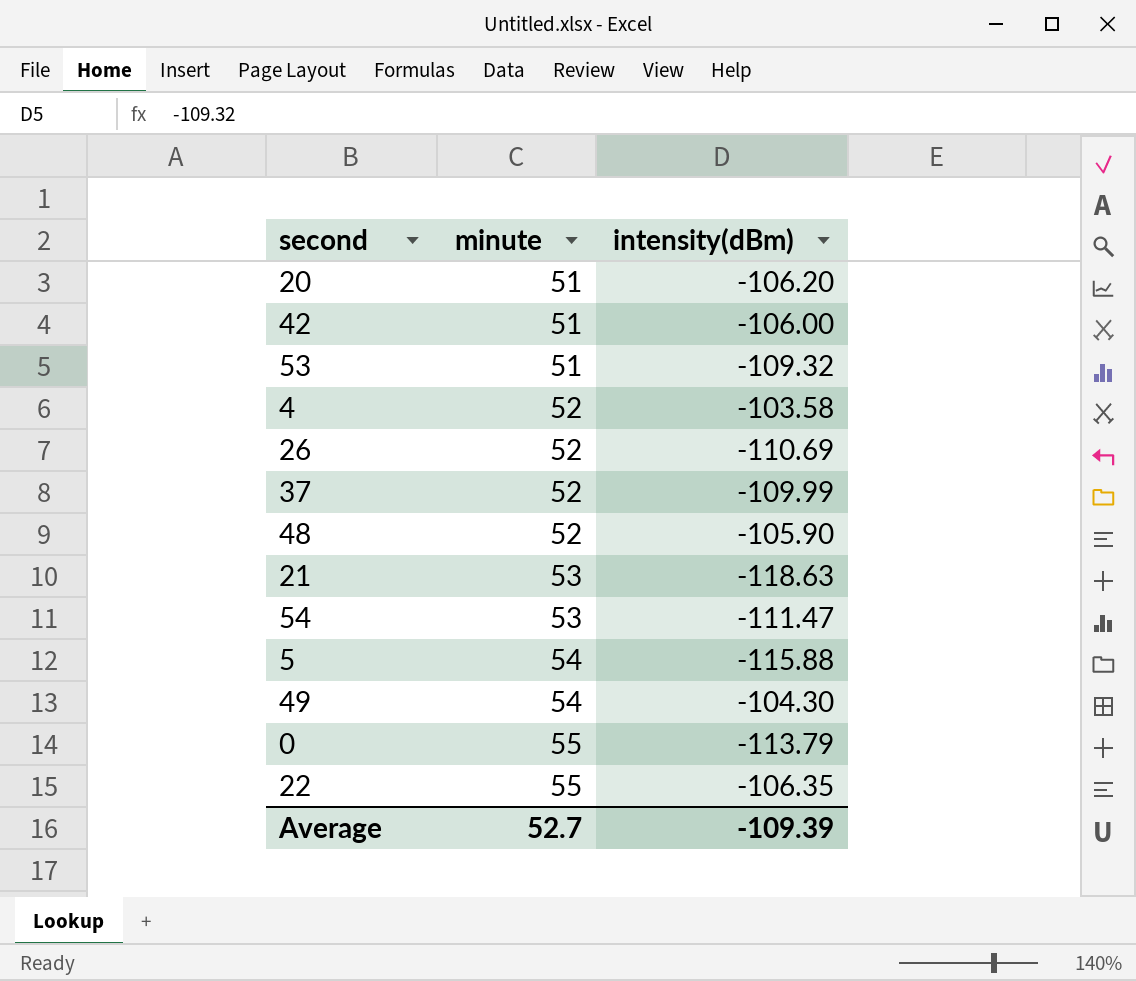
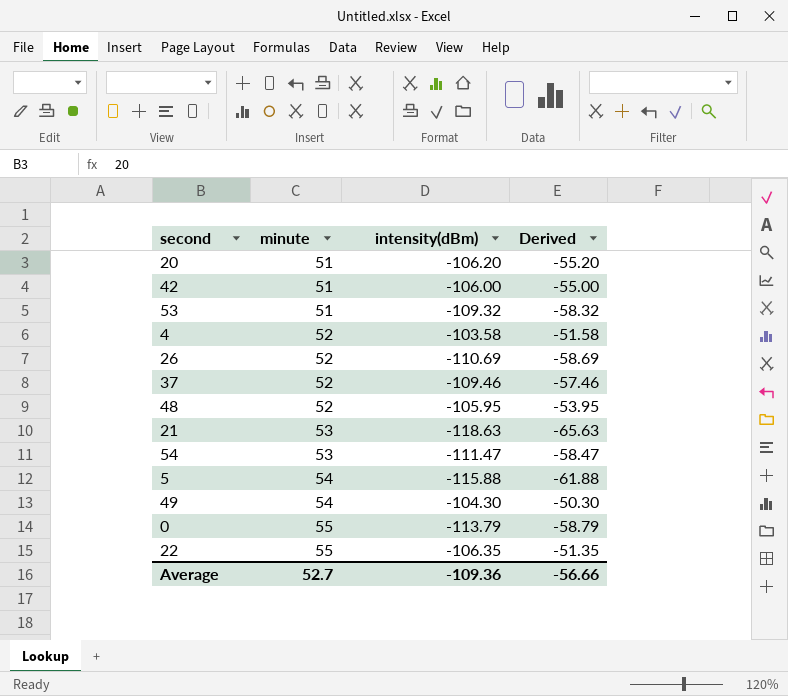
column Derived | formula: none -> [minute] + [intensity(dBm)]
37 | intensity(dBm): -109.99 -> -109.46
48 | intensity(dBm): -105.90 -> -105.95
Average | intensity(dBm): -109.39 -> -109.36

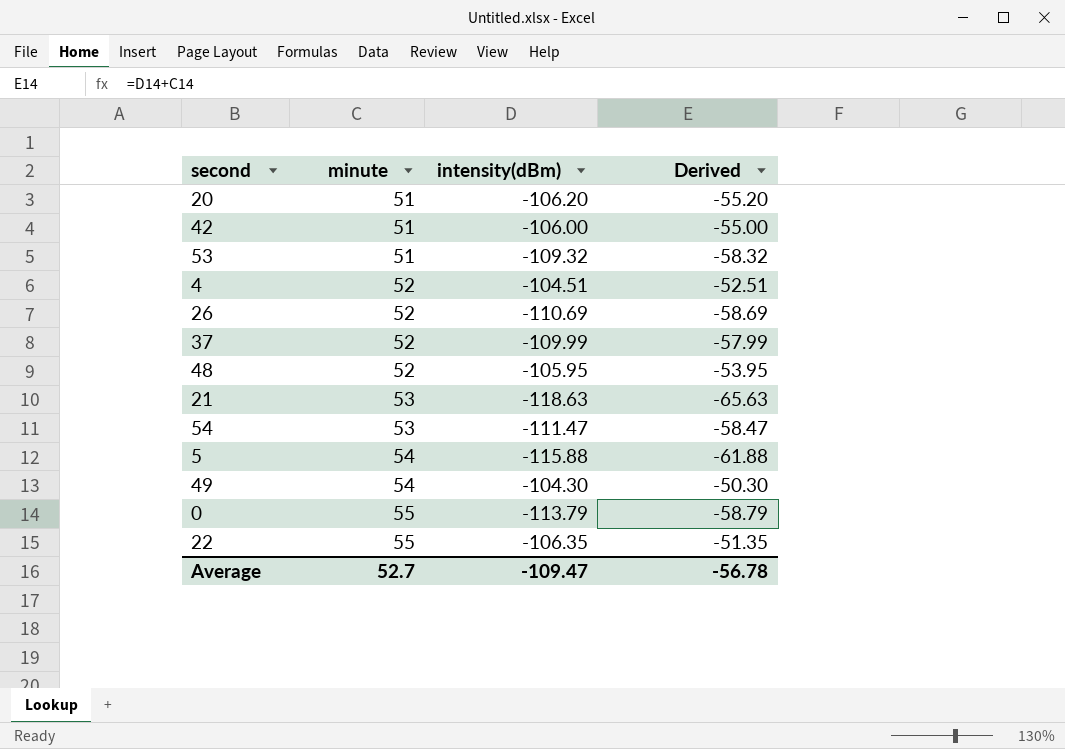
4 | intensity(dBm): -103.58 -> -104.51
4 | Derived: -51.58 -> -52.51
37 | intensity(dBm): -109.46 -> -109.99
37 | Derived: -57.46 -> -57.99
Average | intensity(dBm): -109.36 -> -109.47
Average | Derived: -56.66 -> -56.78

